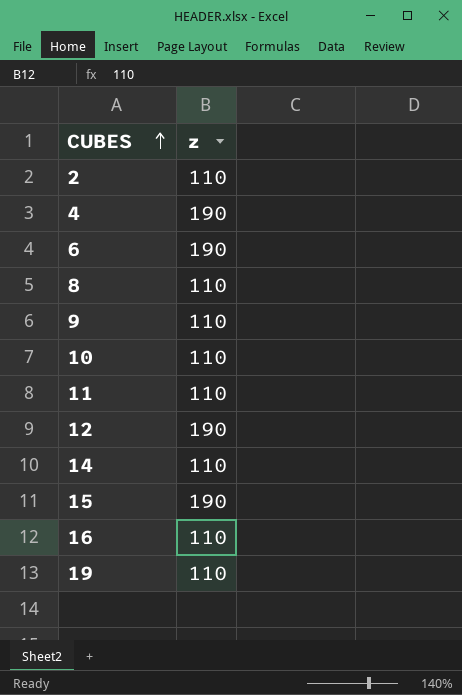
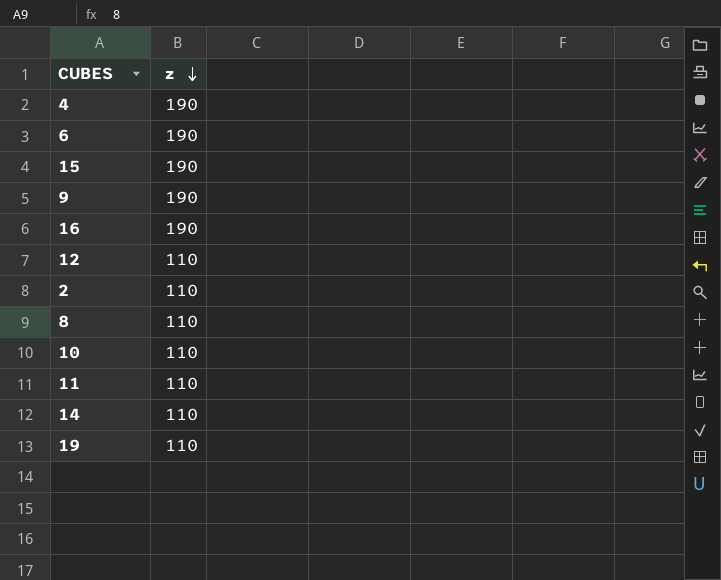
row order: CUBES ascending -> z descending
9 | z: 110 -> 190
16 | z: 110 -> 190
12 | z: 190 -> 110

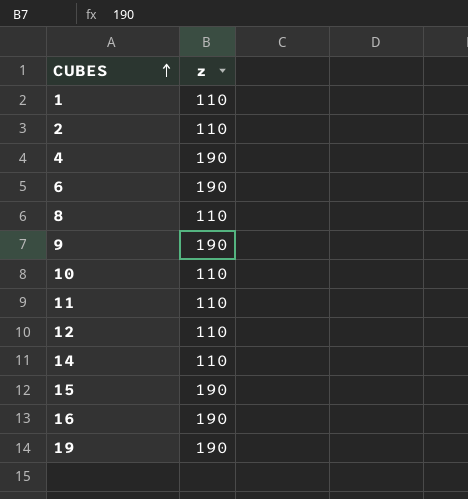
row order: z descending -> CUBES ascending
row 1: none -> 110
19 | z: 110 -> 190

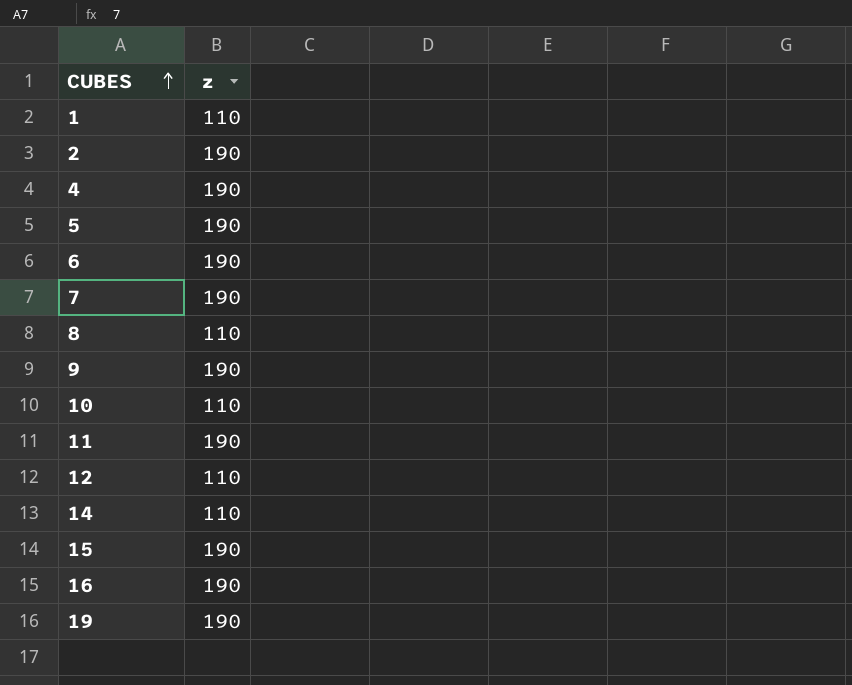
2 | z: 110 -> 190
row 5: none -> 190
row 7: none -> 190
11 | z: 110 -> 190

